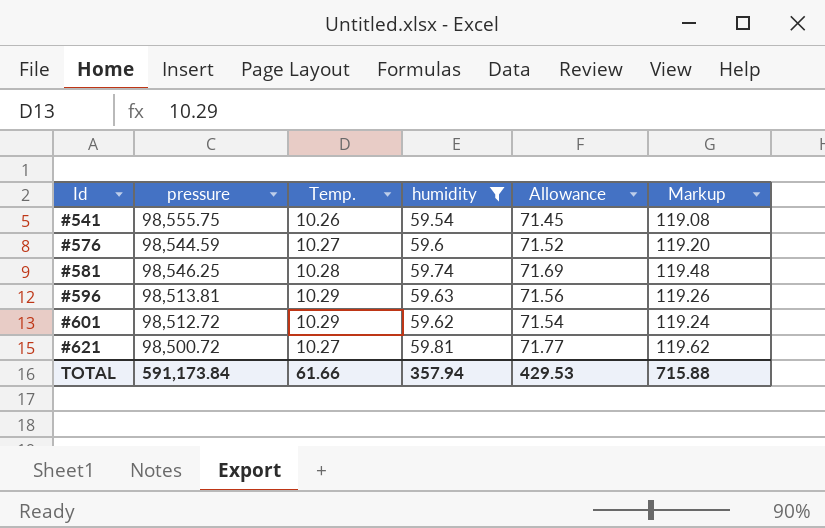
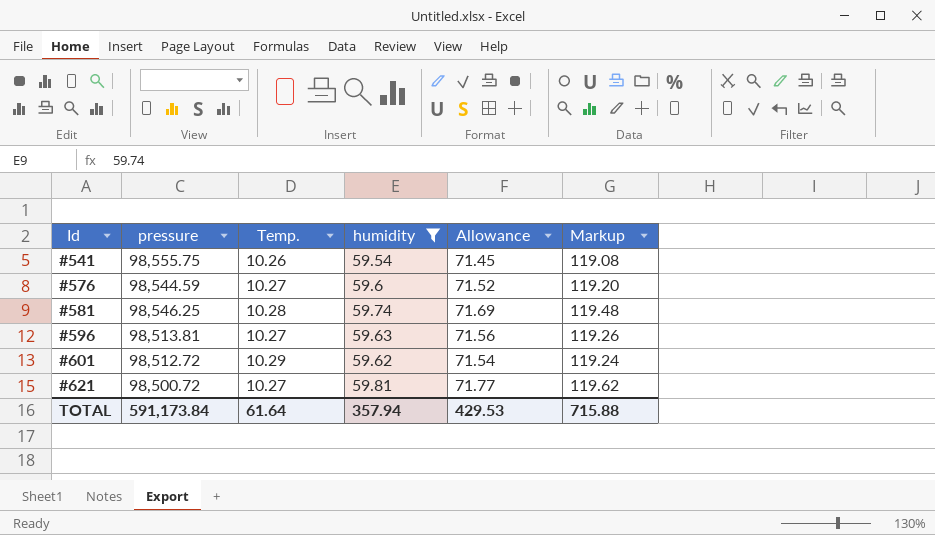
#596 | Temp.: 10.29 -> 10.27
TOTAL | Temp.: 61.66 -> 61.64

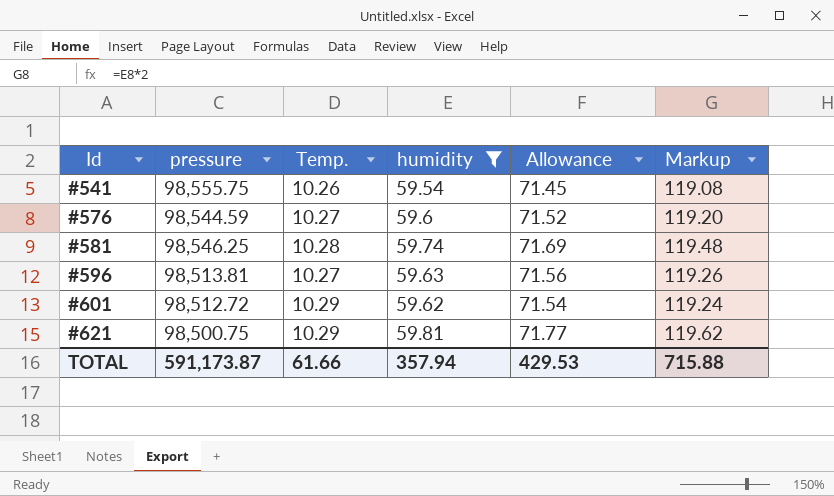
#621 | pressure: 98,500.72 -> 98,500.75
#621 | Temp.: 10.27 -> 10.29
TOTAL | pressure: 591,173.84 -> 591,173.87
TOTAL | Temp.: 61.64 -> 61.66

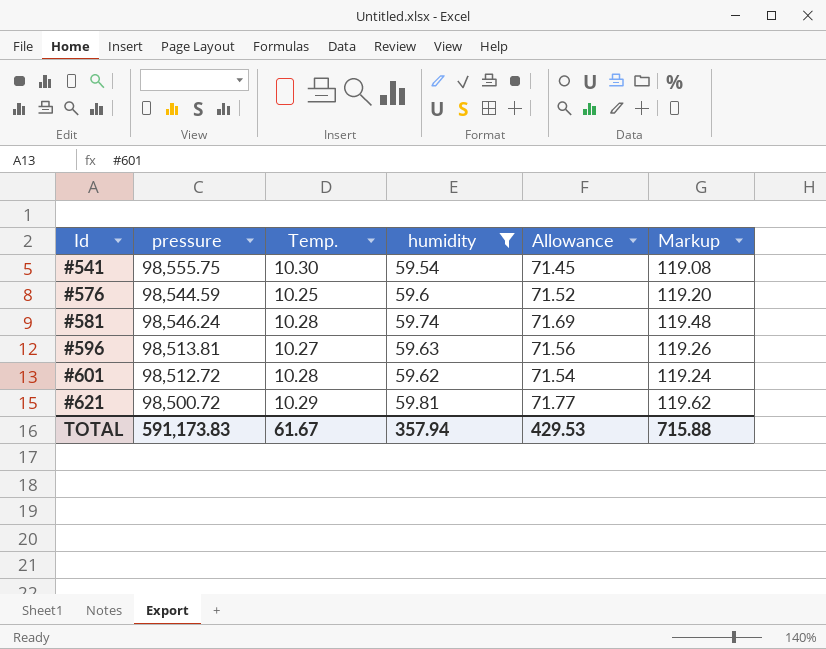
#541 | Temp.: 10.26 -> 10.30
#576 | Temp.: 10.27 -> 10.25
#581 | pressure: 98,546.25 -> 98,546.24
#601 | Temp.: 10.29 -> 10.28
#621 | pressure: 98,500.75 -> 98,500.72
TOTAL | pressure: 591,173.87 -> 591,173.83
TOTAL | Temp.: 61.66 -> 61.67

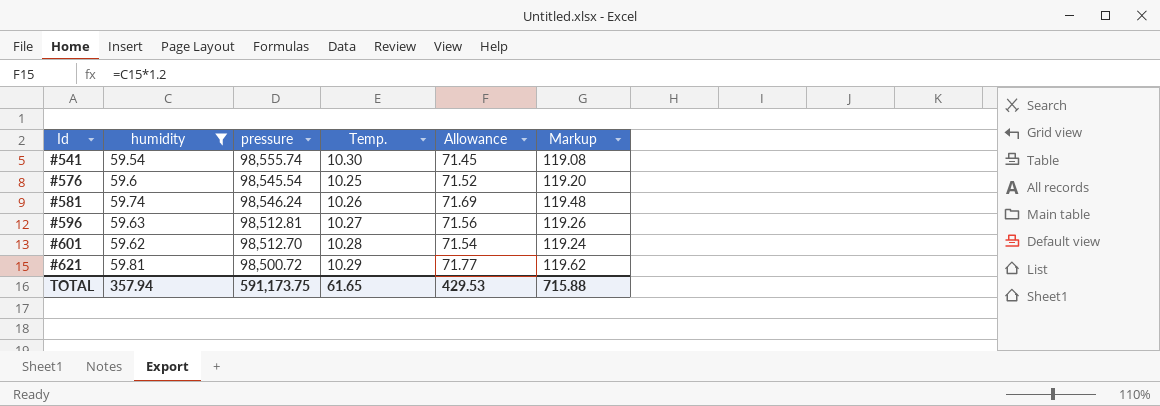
column humidity | position: 4 -> 2
#541 | pressure: 98,555.75 -> 98,555.74
#576 | pressure: 98,544.59 -> 98,545.54
#581 | Temp.: 10.28 -> 10.26
#596 | pressure: 98,513.81 -> 98,512.81
#601 | pressure: 98,512.72 -> 98,512.70
TOTAL | pressure: 591,173.83 -> 591,173.75
TOTAL | Temp.: 61.67 -> 61.65

